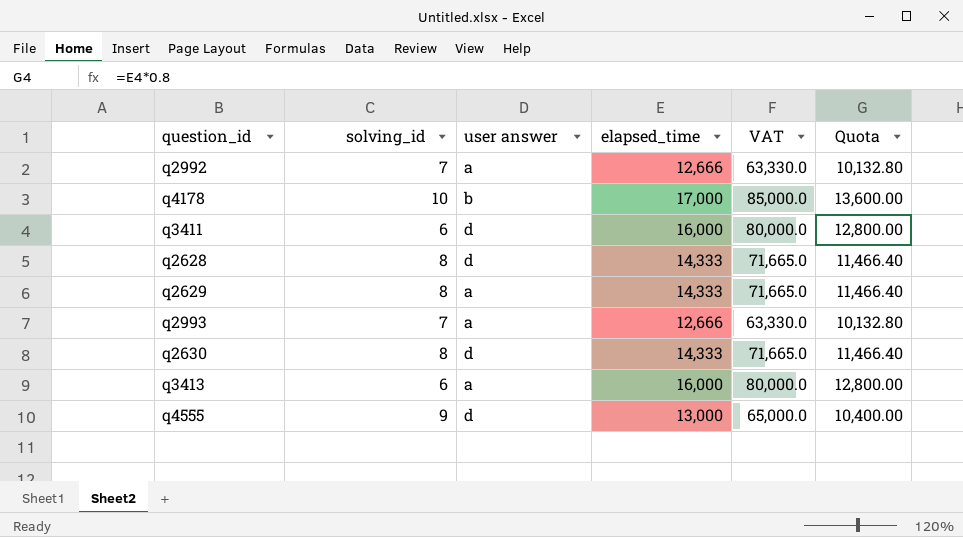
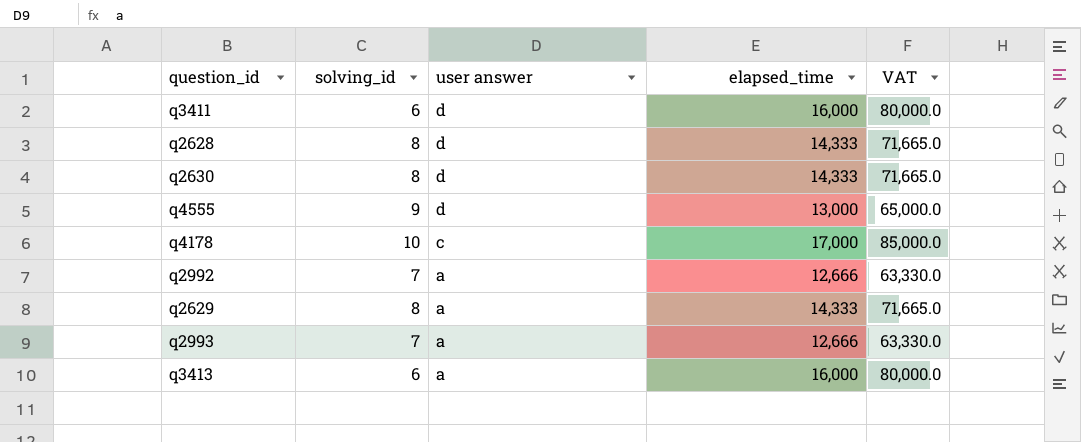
row order: none -> user answer descending
column Quota | formula: [elapsed_time] * 0.8 -> none
q4178 | user answer: b -> c

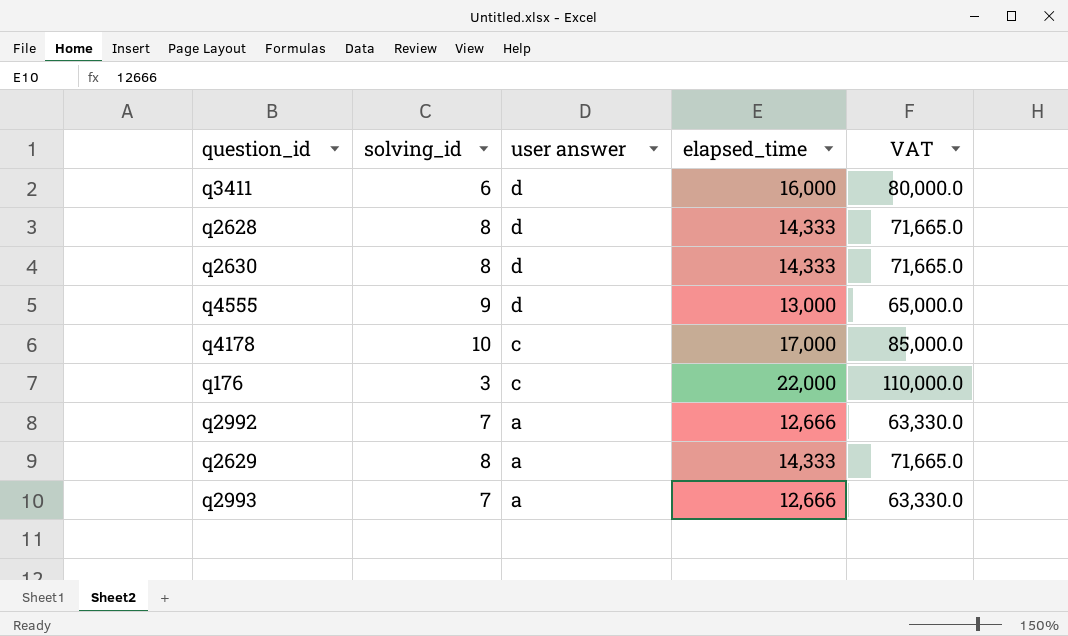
row q3413: 6 | a | 16,000 | 80,000.0 -> none
row q176: none -> 3 | c | 22,000 | 110,000.0

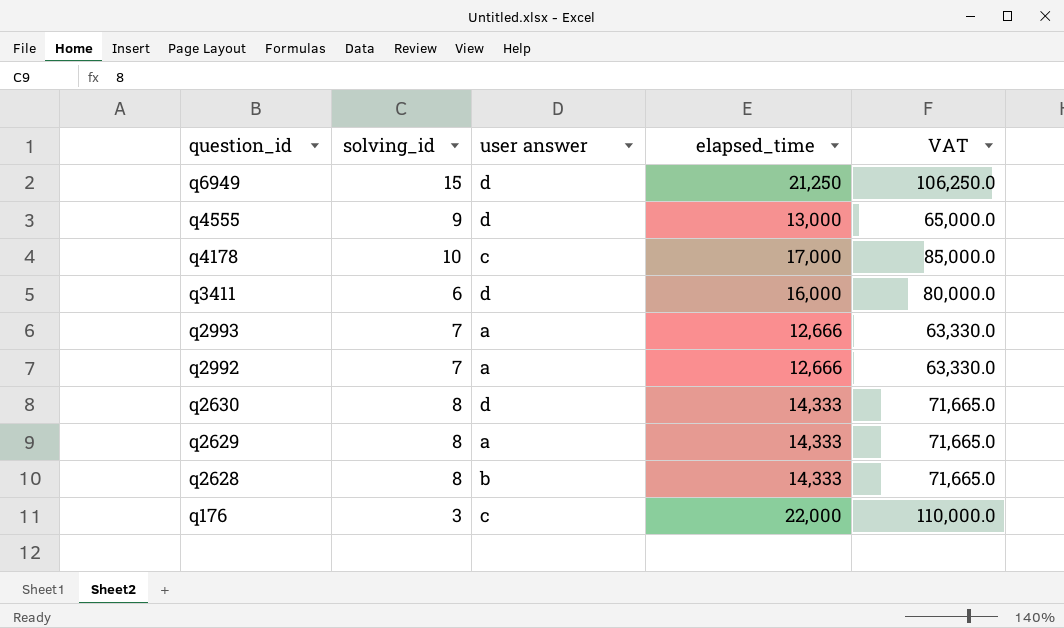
row order: user answer descending -> question_id descending
row q6949: none -> 15 | d | 21,250 | 106,250.0
q2628 | user answer: d -> b

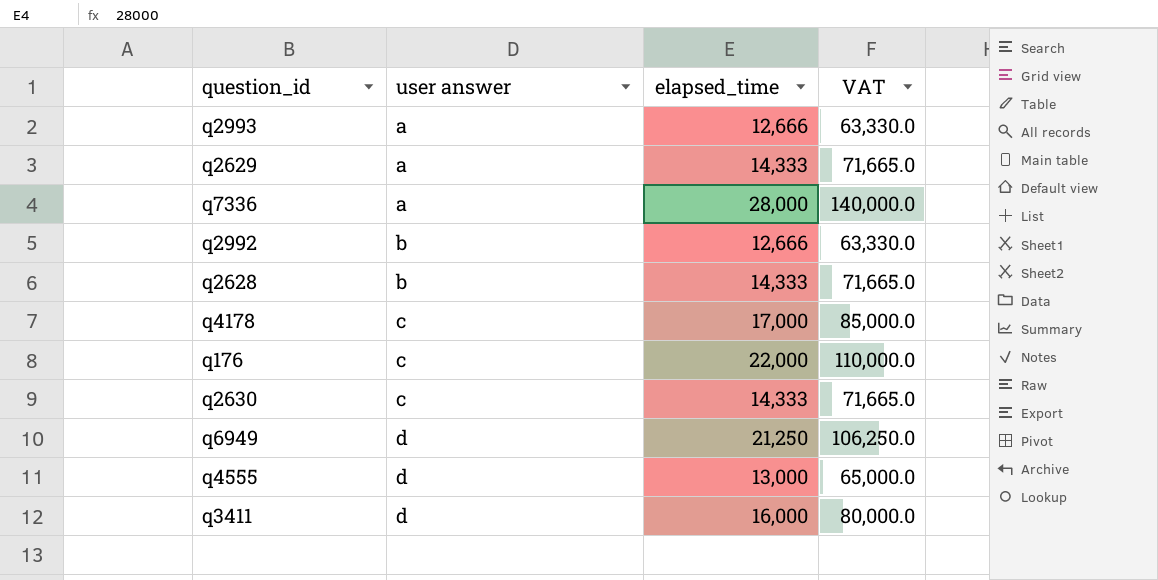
row order: question_id descending -> user answer ascending
column solving_id | position: 2 -> none
row q7336: none -> a | 28,000 | 140,000.0
q2992 | user answer: a -> b
q2630 | user answer: d -> c

